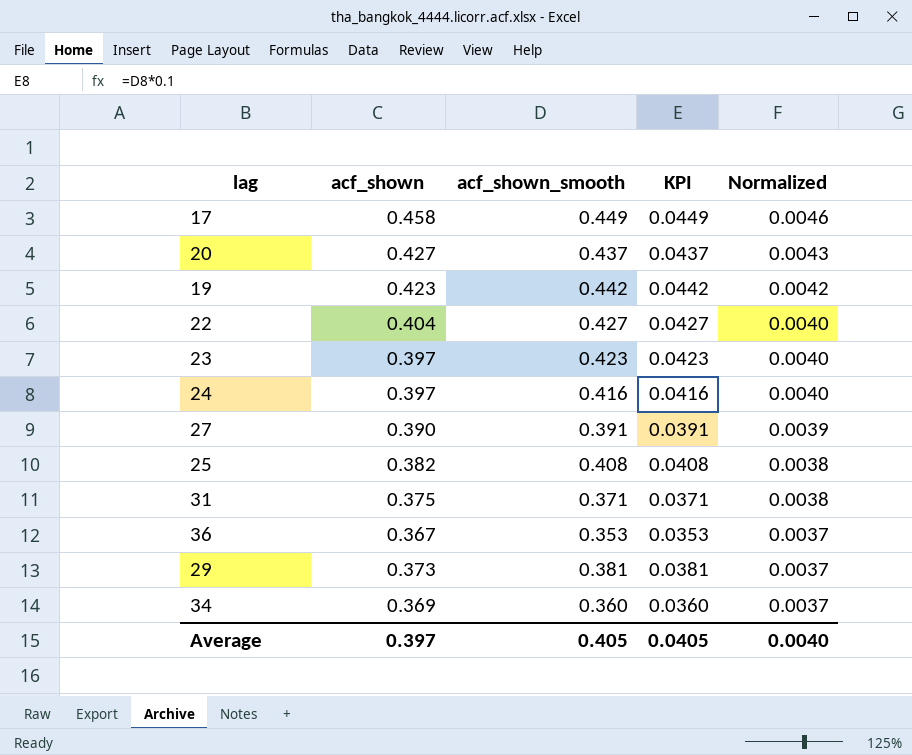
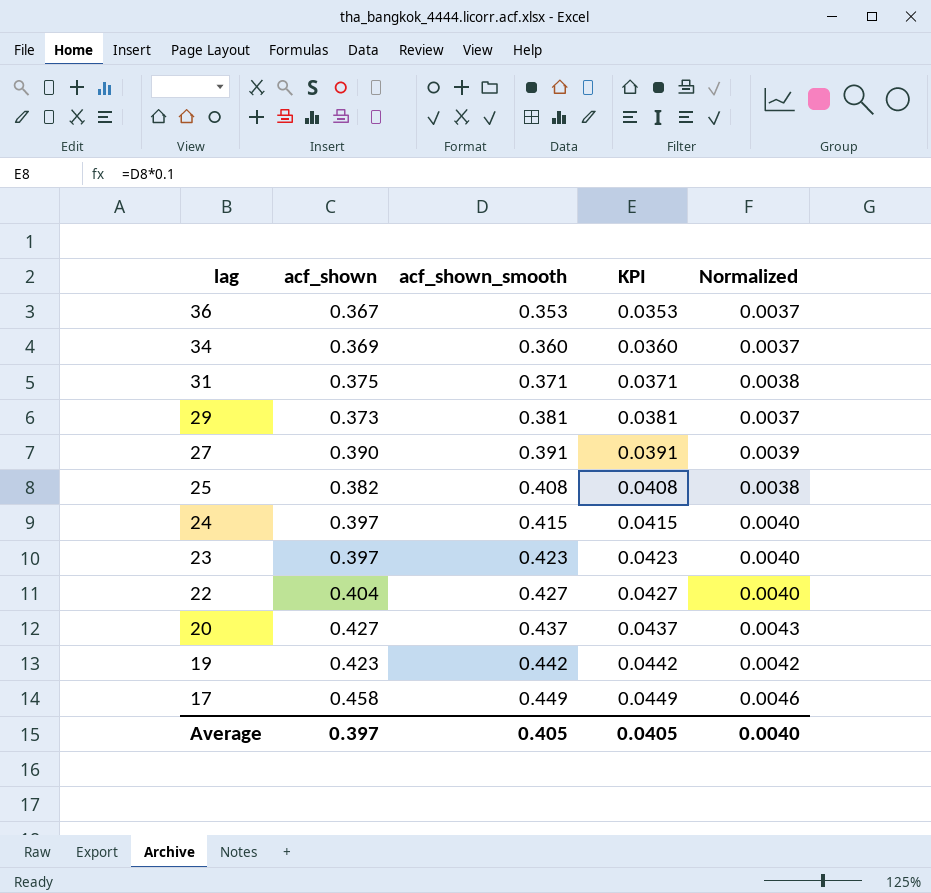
row order: Normalized descending -> lag descending
24 | acf_shown_smooth: 0.416 -> 0.415
24 | KPI: 0.0416 -> 0.0415

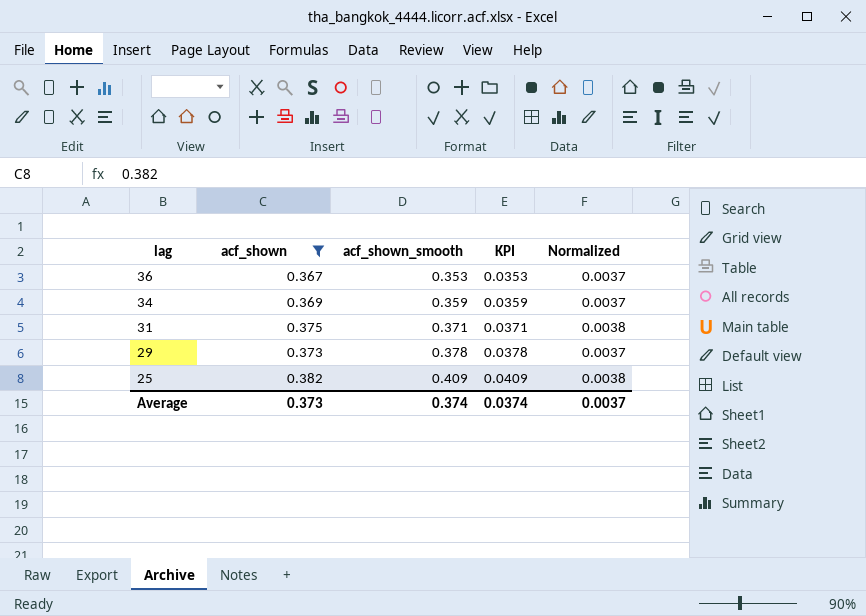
filter: none -> acf_shown <= 0.382
34 | acf_shown_smooth: 0.360 -> 0.359
34 | KPI: 0.0360 -> 0.0359
29 | acf_shown_smooth: 0.381 -> 0.378
29 | KPI: 0.0381 -> 0.0378
25 | acf_shown_smooth: 0.408 -> 0.409
25 | KPI: 0.0408 -> 0.0409
Average | acf_shown: 0.397 -> 0.373
Average | acf_shown_smooth: 0.405 -> 0.374
Average | KPI: 0.0405 -> 0.0374
Average | Normalized: 0.0040 -> 0.0037

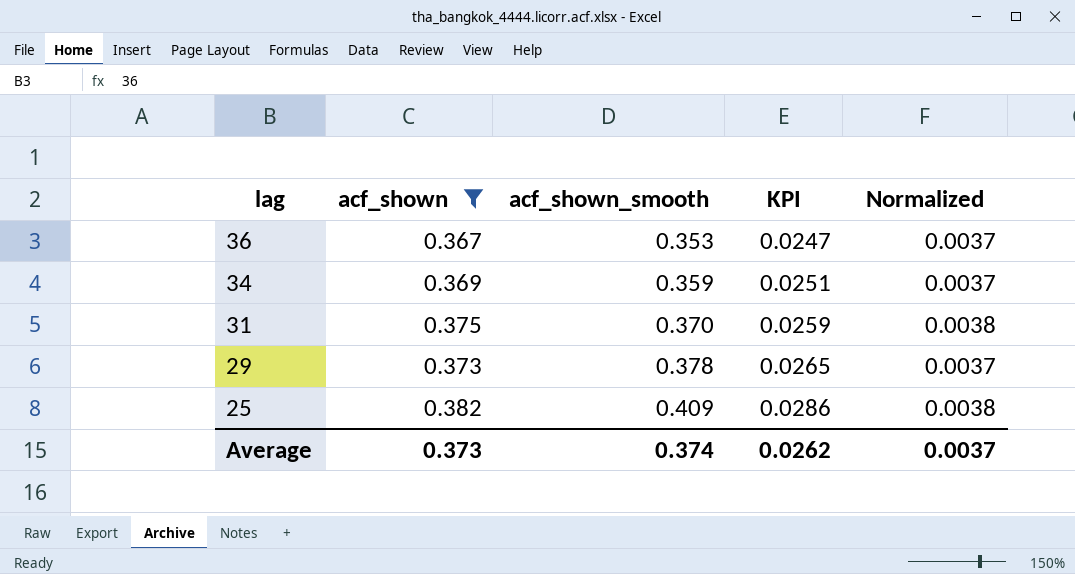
column KPI | formula: [acf_shown_smooth] * 0.1 -> [acf_shown_smooth] * 0.07
31 | acf_shown_smooth: 0.371 -> 0.370
Average | KPI: 0.0374 -> 0.0262

